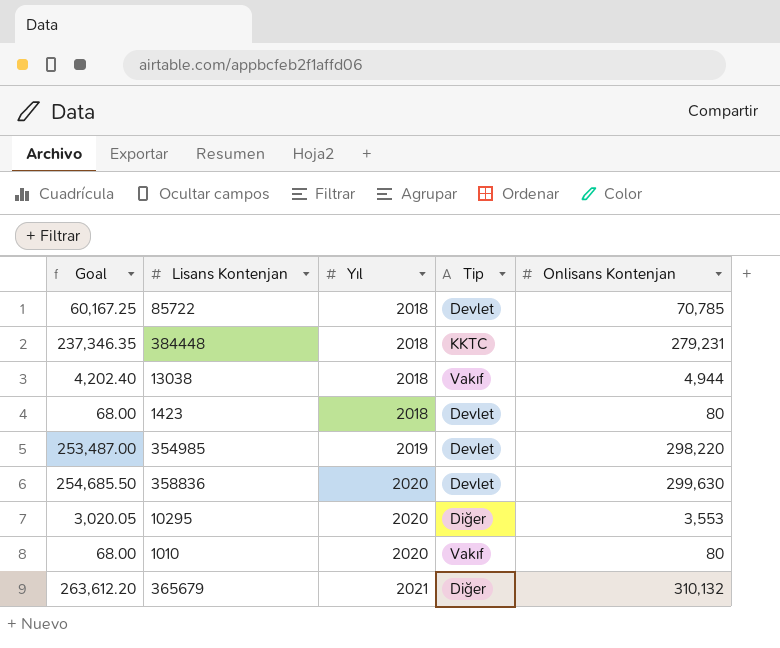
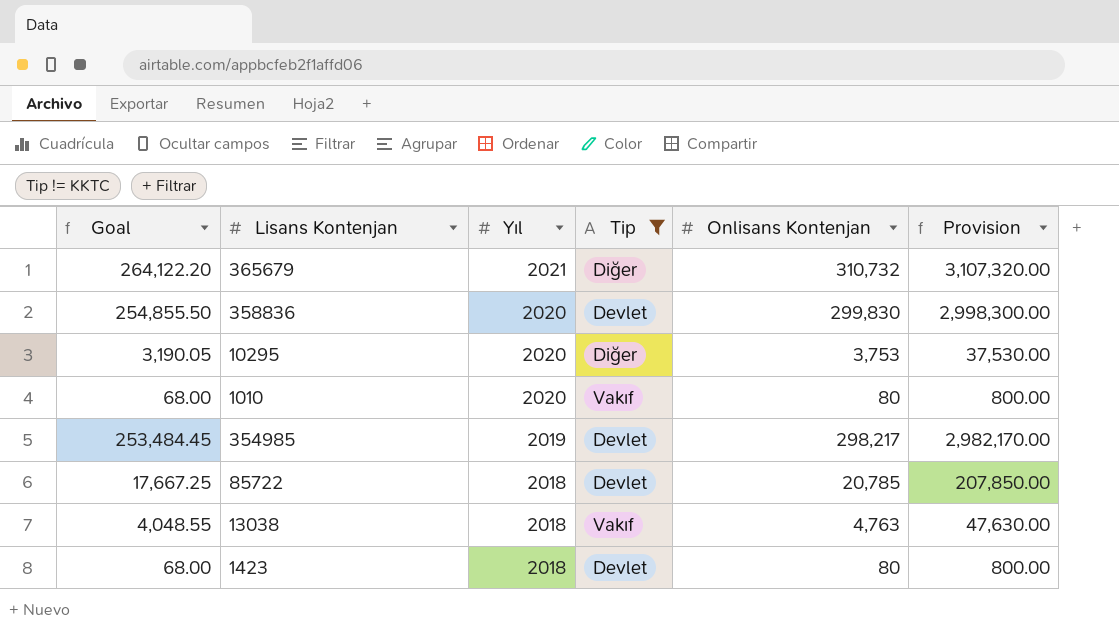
filter: none -> Tip != KKTC
row order: Yıl ascending -> Yıl descending
column Provision | formula: none -> [Onlisans Kontenjan] * 10
365679 | Goal: 263,612.20 -> 264,122.20
365679 | Onlisans Kontenjan: 310,132 -> 310,732
358836 | Goal: 254,685.50 -> 254,855.50
358836 | Onlisans Kontenjan: 299,630 -> 299,830
10295 | Goal: 3,020.05 -> 3,190.05
10295 | Onlisans Kontenjan: 3,553 -> 3,753
354985 | Goal: 253,487.00 -> 253,484.45
354985 | Onlisans Kontenjan: 298,220 -> 298,217
85722 | Goal: 60,167.25 -> 17,667.25
85722 | Onlisans Kontenjan: 70,785 -> 20,785
13038 | Goal: 4,202.40 -> 4,048.55
13038 | Onlisans Kontenjan: 4,944 -> 4,763

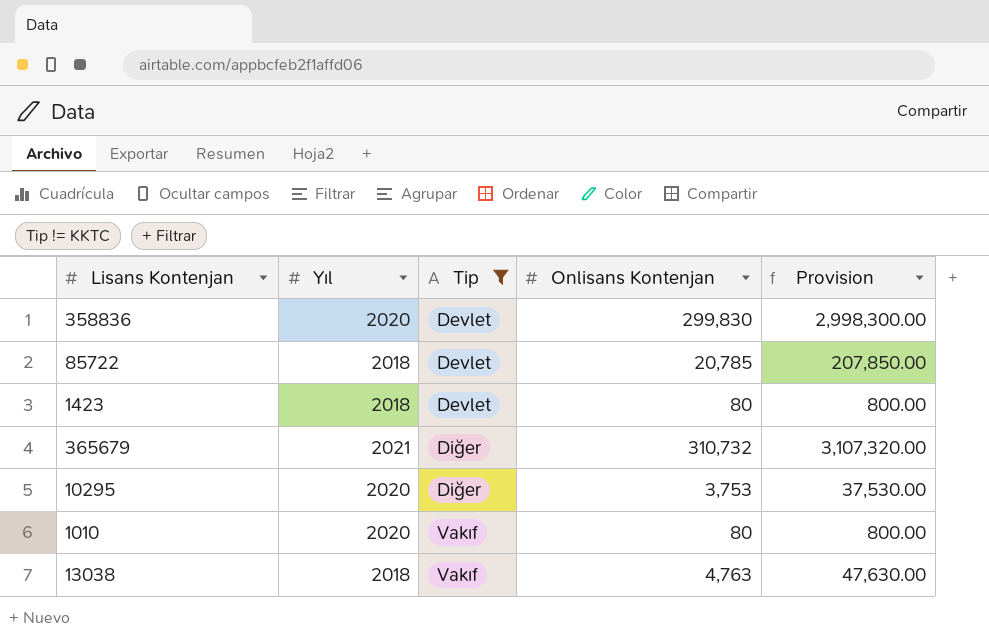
row order: Yıl descending -> Tip ascending
column Goal | formula: [Onlisans Kontenjan] * 0.85 -> none
row 354985: 253,484.45 | 2019 | Devlet | 298,217 | 2,982,170.00 -> none

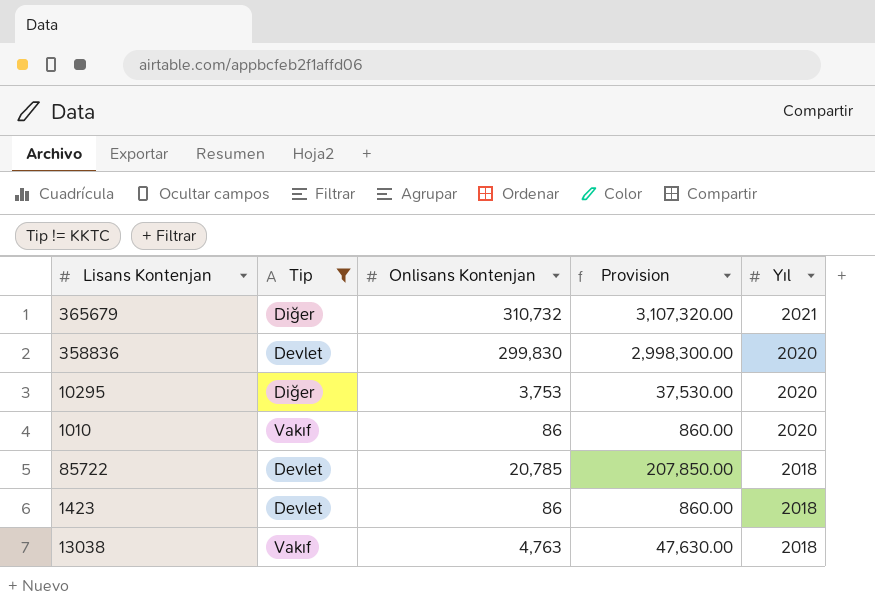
row order: Tip ascending -> Yıl descending
column Yıl | position: 2 -> 5
1010 | Onlisans Kontenjan: 80 -> 86
1010 | Provision: 800.00 -> 860.00
1423 | Onlisans Kontenjan: 80 -> 86
1423 | Provision: 800.00 -> 860.00

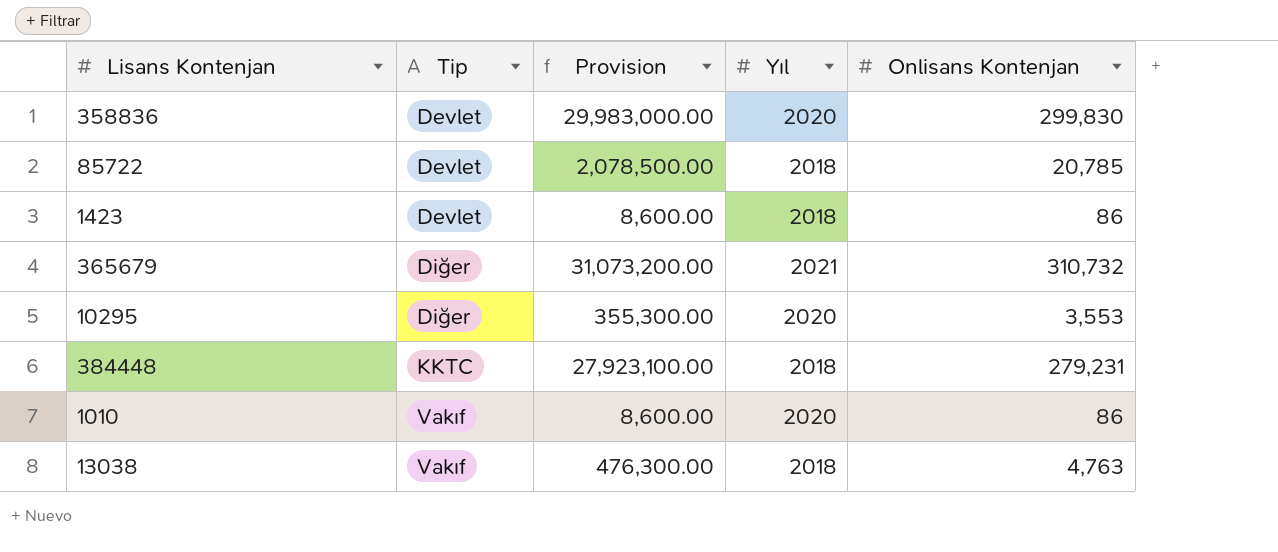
filter: Tip != KKTC -> none
row order: Yıl descending -> Tip ascending
column Provision | formula: [Onlisans Kontenjan] * 10 -> [Onlisans Kontenjan] * 100
column Onlisans Kontenjan | position: 3 -> 5
10295 | Onlisans Kontenjan: 3,753 -> 3,553

